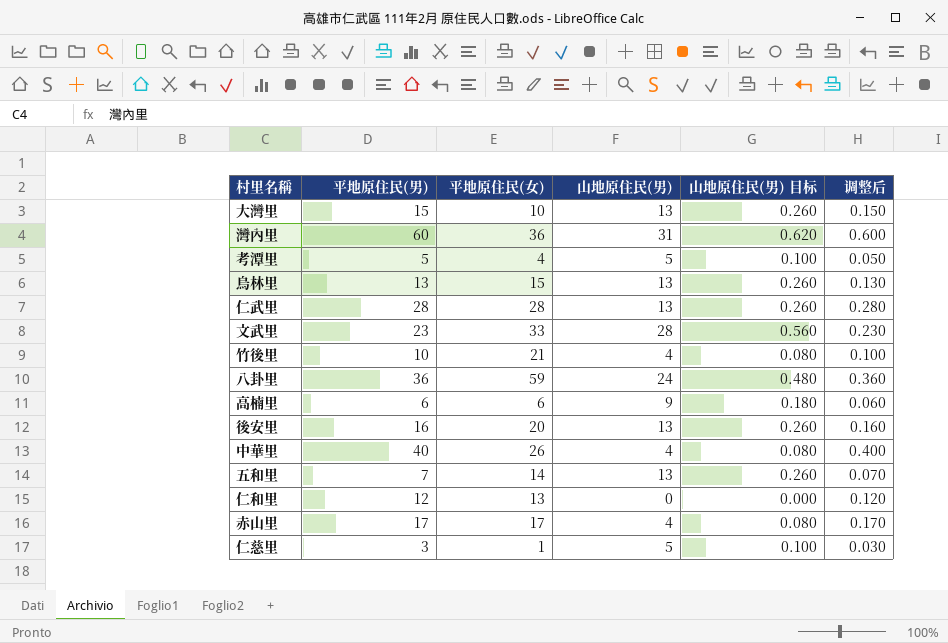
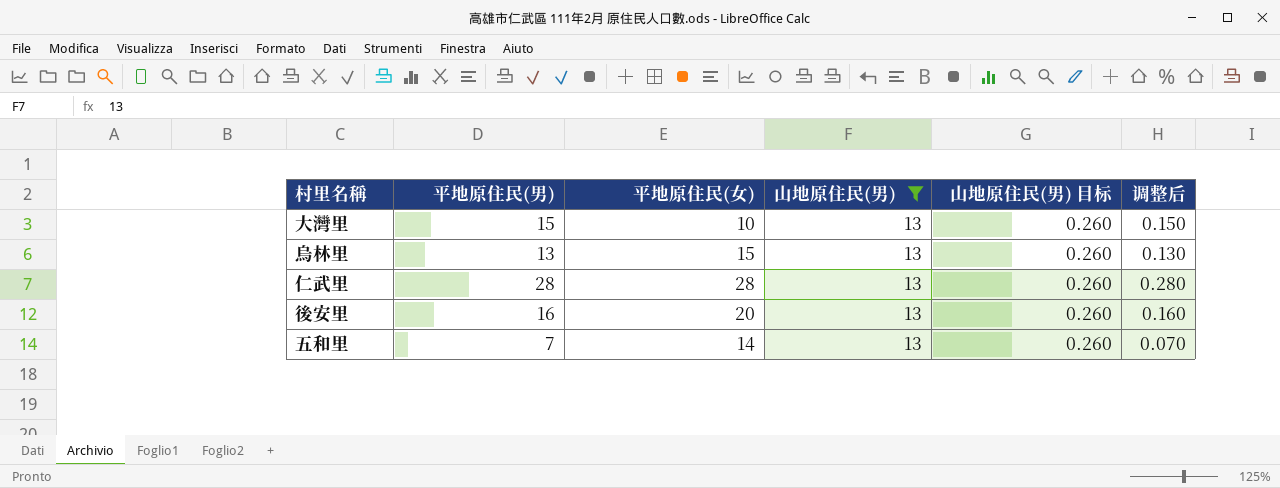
filter: none -> 山地原住民(男) = 13

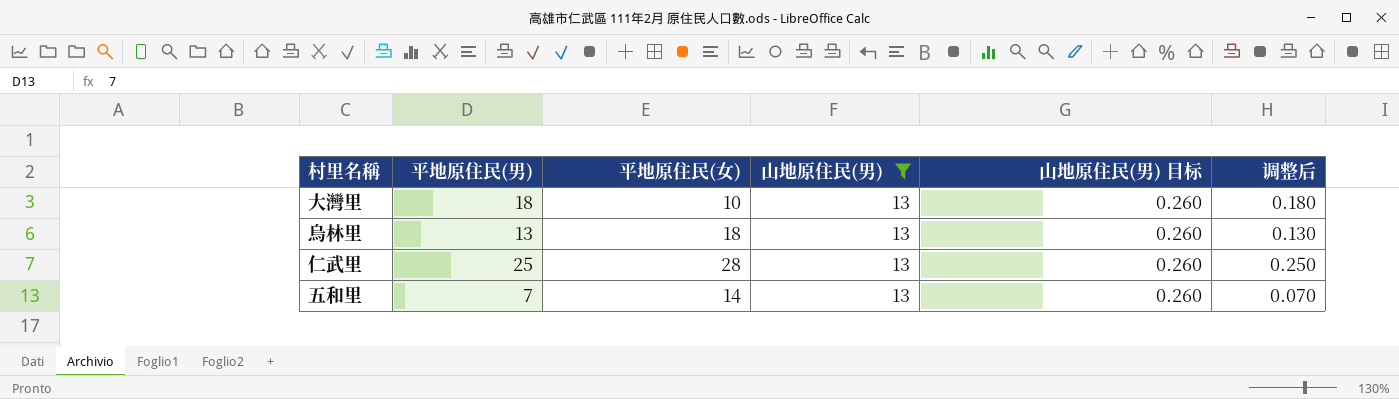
row 後安里: 16 | 20 | 13 | 0.260 | 0.160 -> none
大灣里 | 平地原住民(男): 15 -> 18
大灣里 | 调整后: 0.150 -> 0.180
烏林里 | 平地原住民(女): 15 -> 18
仁武里 | 平地原住民(男): 28 -> 25
仁武里 | 调整后: 0.280 -> 0.250

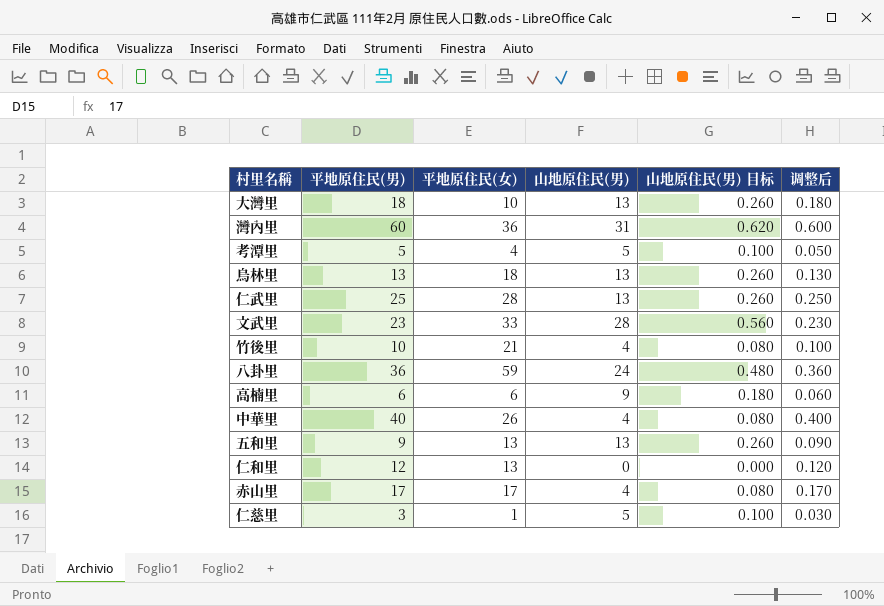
filter: 山地原住民(男) = 13 -> none
五和里 | 平地原住民(男): 7 -> 9
五和里 | 平地原住民(女): 14 -> 13
五和里 | 调整后: 0.070 -> 0.090

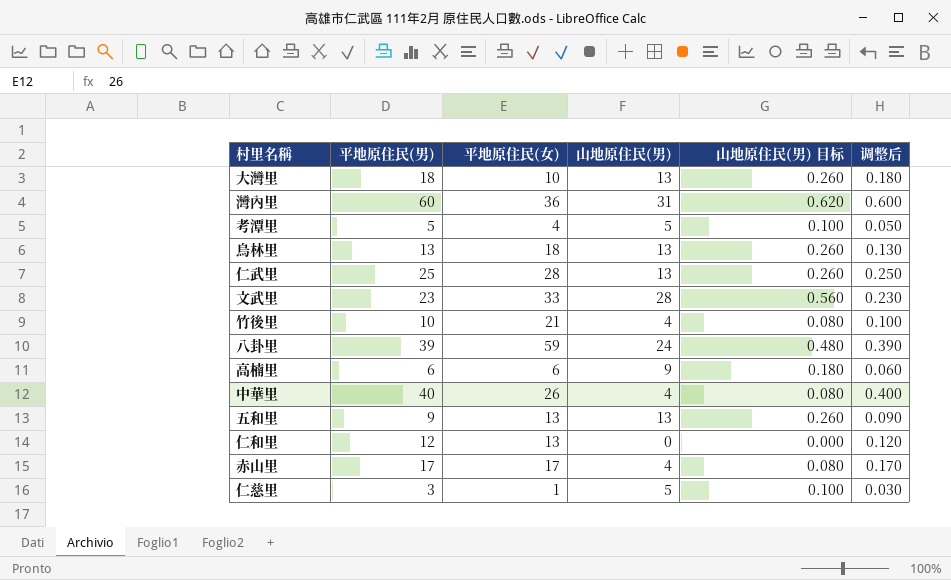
八卦里 | 平地原住民(男): 36 -> 39
八卦里 | 调整后: 0.360 -> 0.390

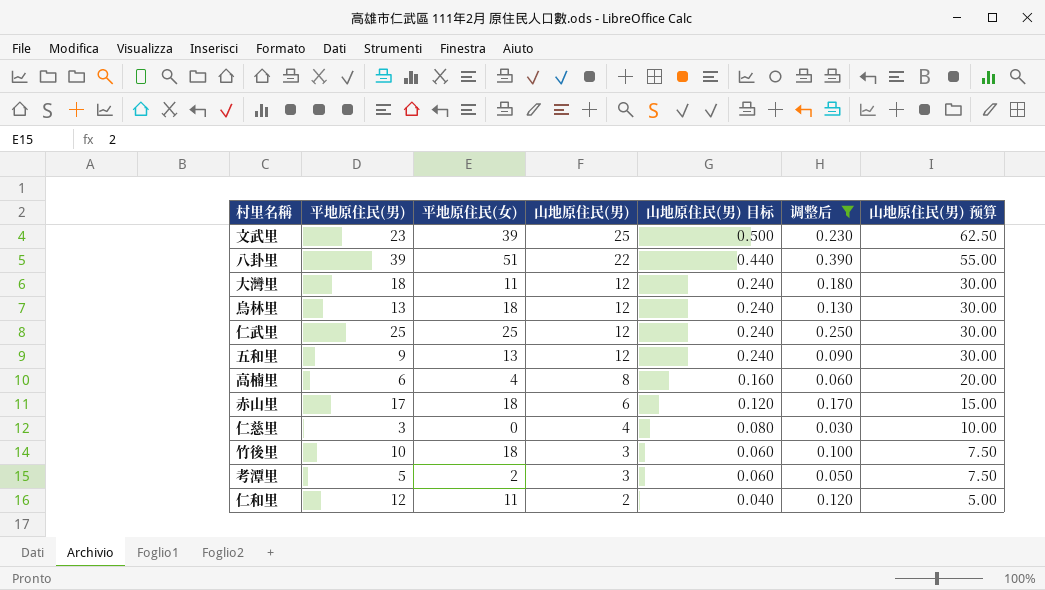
filter: none -> 调整后 <= 0.390
row order: none -> 山地原住民(男) descending
column 山地原住民(男) 预算 | formula: none -> [山地原住民(男)] * 2.5
文武里 | 平地原住民(女): 33 -> 39
文武里 | 山地原住民(男): 28 -> 25
文武里 | 山地原住民(男) 目标: 0.560 -> 0.500
八卦里 | 平地原住民(女): 59 -> 51
八卦里 | 山地原住民(男): 24 -> 22
八卦里 | 山地原住民(男) 目标: 0.480 -> 0.440
大灣里 | 平地原住民(女): 10 -> 11
大灣里 | 山地原住民(男): 13 -> 12
大灣里 | 山地原住民(男) 目标: 0.260 -> 0.240
烏林里 | 山地原住民(男): 13 -> 12
烏林里 | 山地原住民(男) 目标: 0.260 -> 0.240
仁武里 | 平地原住民(女): 28 -> 25
仁武里 | 山地原住民(男): 13 -> 12
仁武里 | 山地原住民(男) 目标: 0.260 -> 0.240
五和里 | 山地原住民(男): 13 -> 12
五和里 | 山地原住民(男) 目标: 0.260 -> 0.240
高楠里 | 平地原住民(女): 6 -> 4
高楠里 | 山地原住民(男): 9 -> 8
高楠里 | 山地原住民(男) 目标: 0.180 -> 0.160
赤山里 | 平地原住民(女): 17 -> 18
赤山里 | 山地原住民(男): 4 -> 6
赤山里 | 山地原住民(男) 目标: 0.080 -> 0.120
仁慈里 | 平地原住民(女): 1 -> 0
仁慈里 | 山地原住民(男): 5 -> 4
仁慈里 | 山地原住民(男) 目标: 0.100 -> 0.080
竹後里 | 平地原住民(女): 21 -> 18
竹後里 | 山地原住民(男): 4 -> 3
竹後里 | 山地原住民(男) 目标: 0.080 -> 0.060
考潭里 | 平地原住民(女): 4 -> 2
考潭里 | 山地原住民(男): 5 -> 3
考潭里 | 山地原住民(男) 目标: 0.100 -> 0.060
仁和里 | 平地原住民(女): 13 -> 11
仁和里 | 山地原住民(男): 0 -> 2
仁和里 | 山地原住民(男) 目标: 0.000 -> 0.040

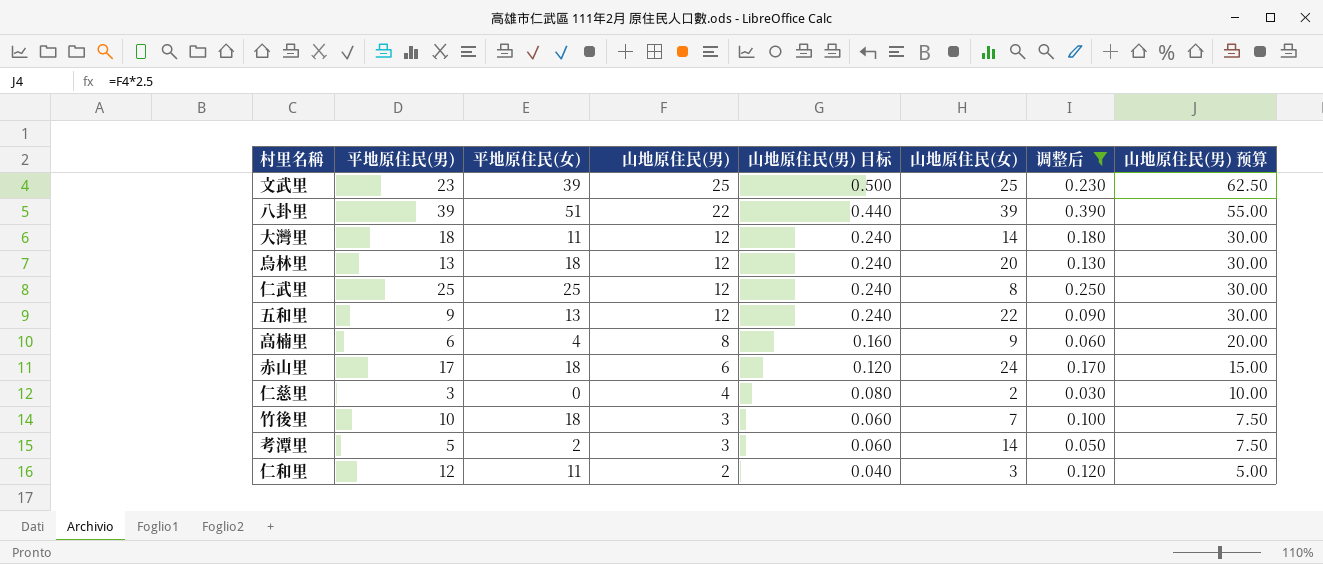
column 山地原住民(女) | position: none -> 6

